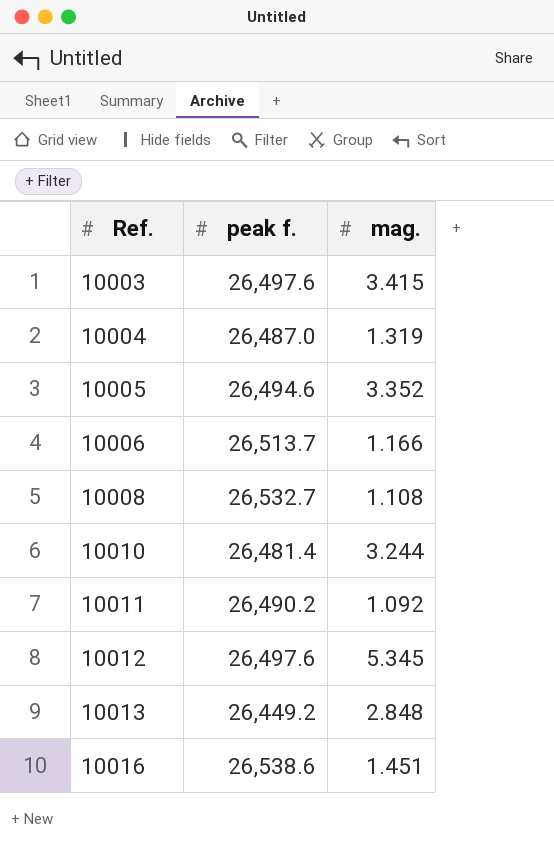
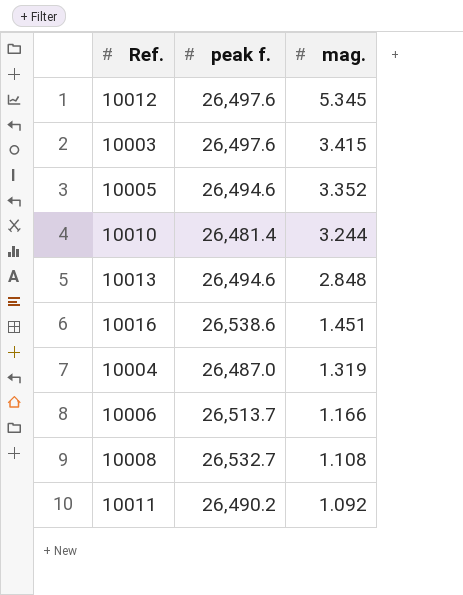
row order: Ref. ascending -> mag. descending
10013 | peak f.: 26,449.2 -> 26,494.6

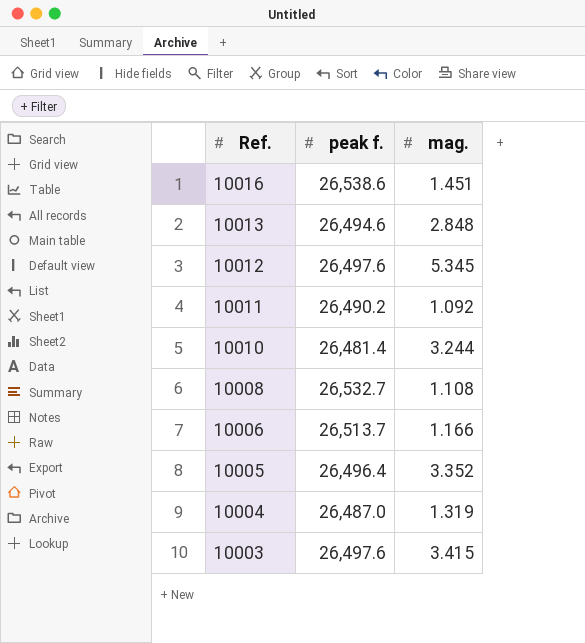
row order: mag. descending -> Ref. descending
10005 | peak f.: 26,494.6 -> 26,496.4

